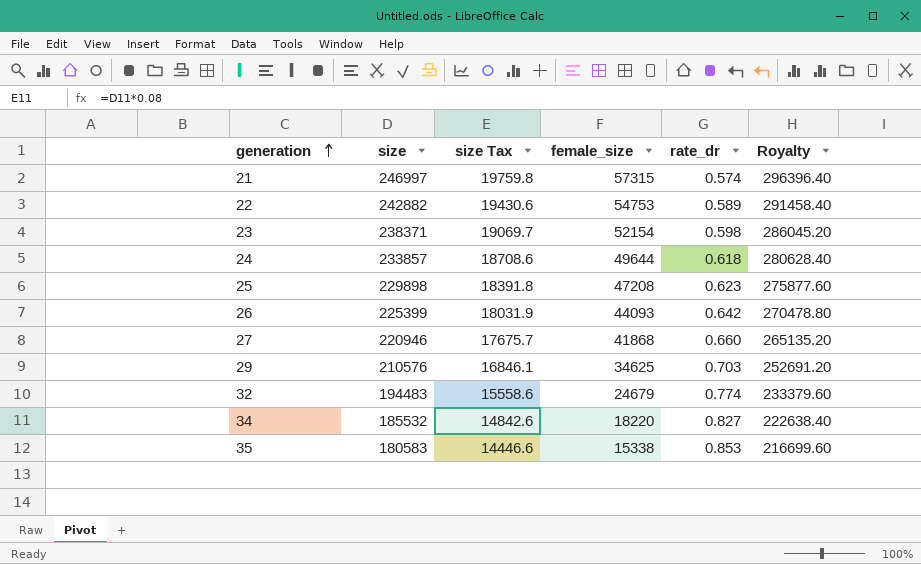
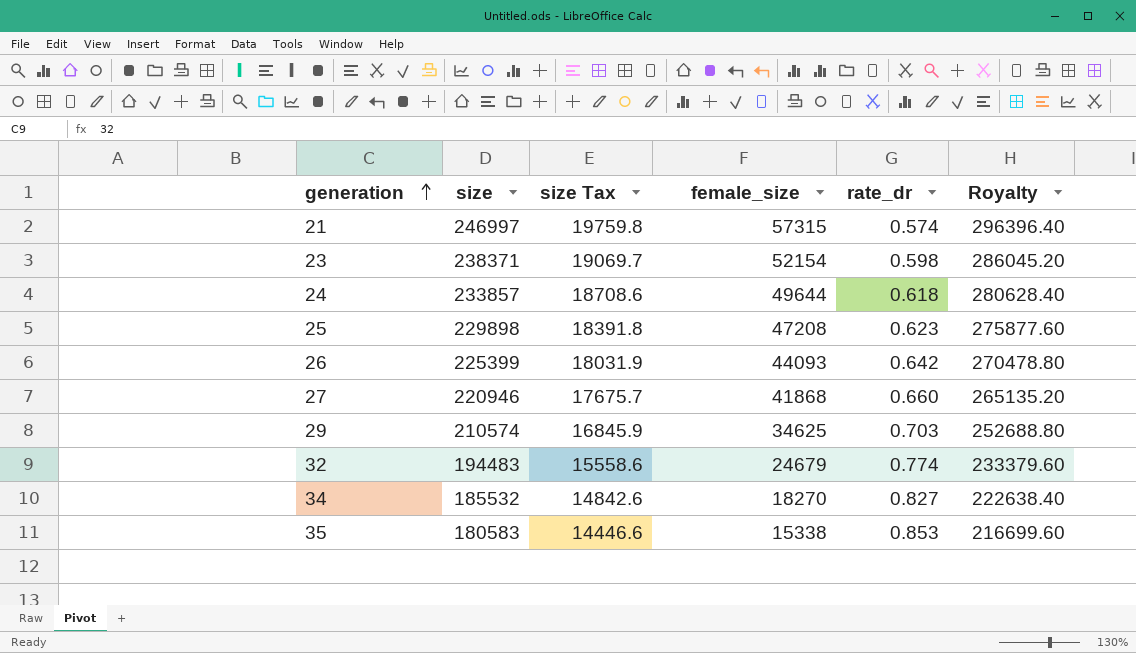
row 22: 242882 | 19430.6 | 54753 | 0.589 | 291458.40 -> none
29 | size: 210576 -> 210574
29 | size Tax: 16846.1 -> 16845.9
29 | Royalty: 252691.20 -> 252688.80
34 | female_size: 18220 -> 18270

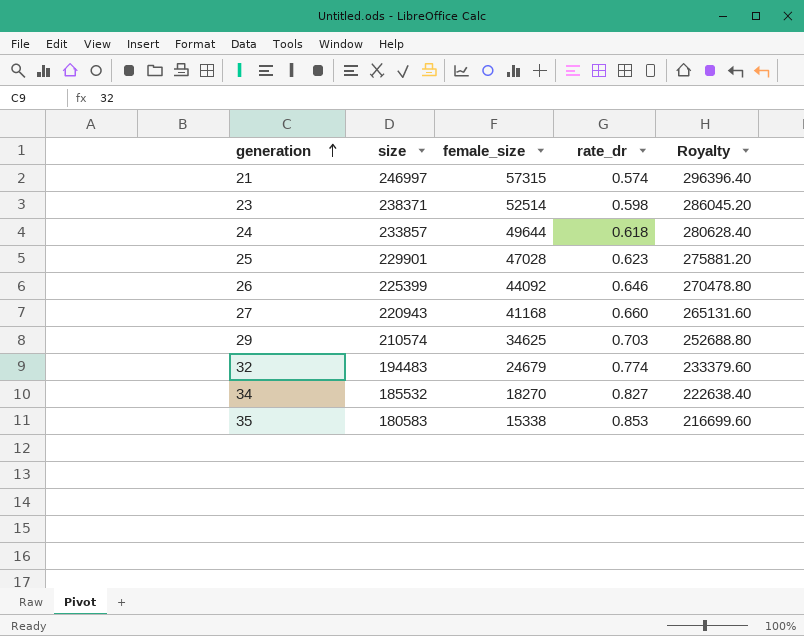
column size Tax | formula: [size] * 0.08 -> none
23 | female_size: 52154 -> 52514
25 | size: 229898 -> 229901
25 | female_size: 47208 -> 47028
25 | Royalty: 275877.60 -> 275881.20
26 | female_size: 44093 -> 44092
26 | rate_dr: 0.642 -> 0.646
27 | size: 220946 -> 220943
27 | female_size: 41868 -> 41168
27 | Royalty: 265135.20 -> 265131.60

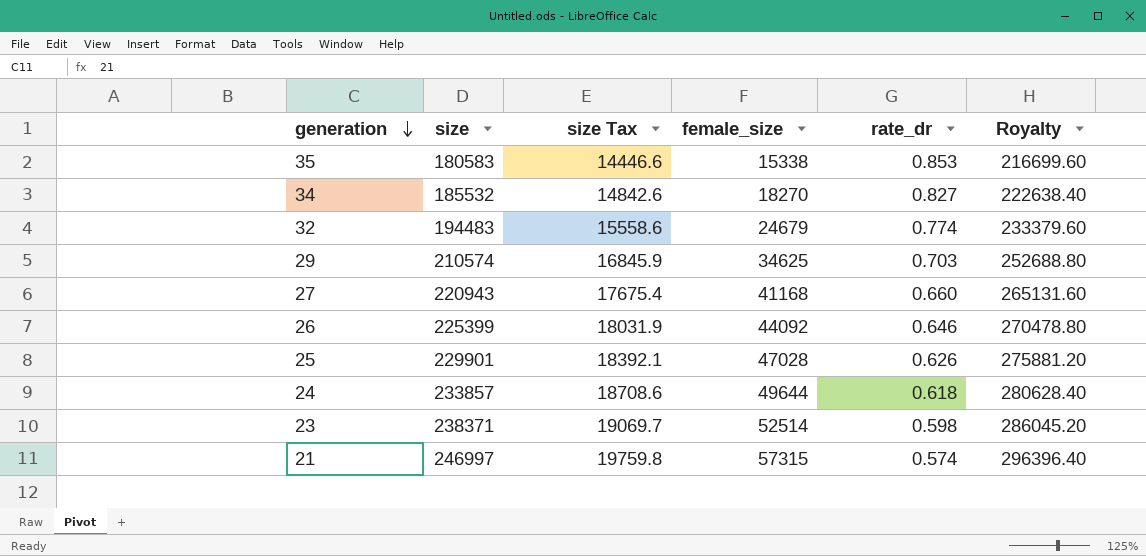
row order: generation ascending -> generation descending
column size Tax | formula: none -> [size] * 0.08
25 | rate_dr: 0.623 -> 0.626

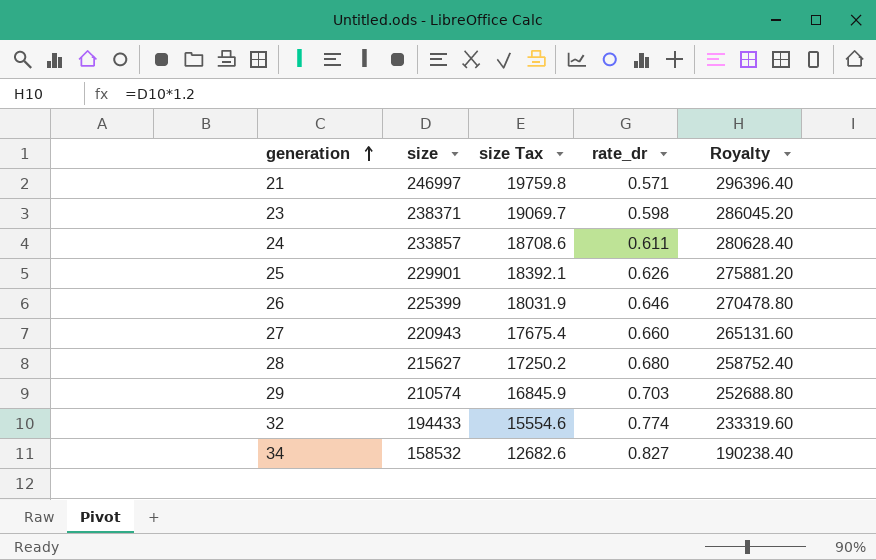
row order: generation descending -> generation ascending
column female_size | position: 4 -> none
row 35: 180583 | 14446.6 | 15338 | 0.853 | 216699.60 -> none
21 | rate_dr: 0.574 -> 0.571
24 | rate_dr: 0.618 -> 0.611
row 28: none -> 215627 | 17250.2 | 0.680 | 258752.40
32 | size: 194483 -> 194433
32 | size Tax: 15558.6 -> 15554.6
32 | Royalty: 233379.60 -> 233319.60
34 | size: 185532 -> 158532
34 | size Tax: 14842.6 -> 12682.6
34 | Royalty: 222638.40 -> 190238.40

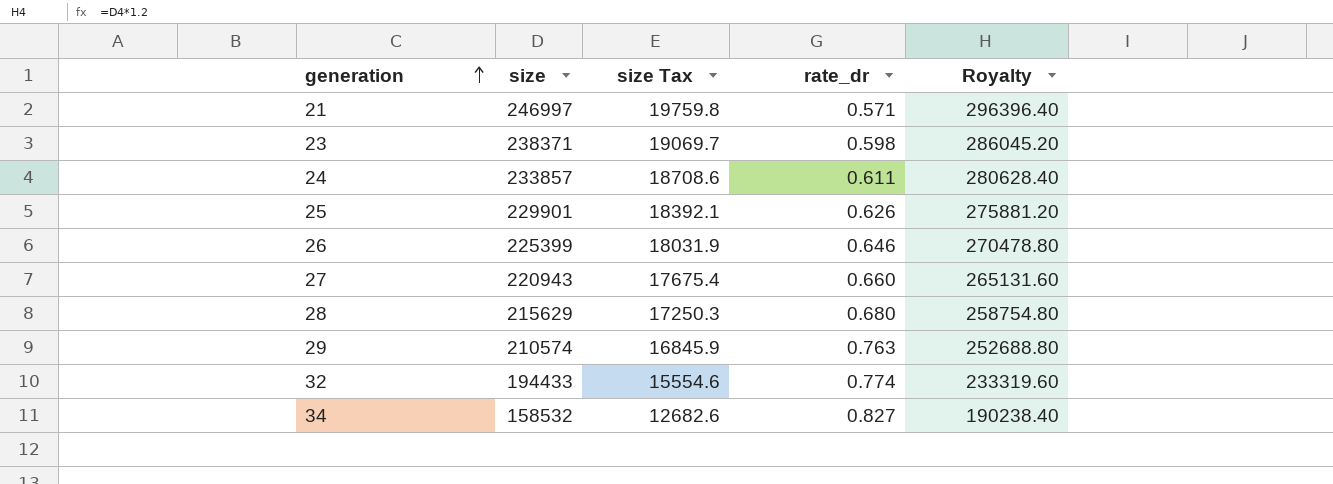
28 | size: 215627 -> 215629
28 | size Tax: 17250.2 -> 17250.3
28 | Royalty: 258752.40 -> 258754.80
29 | rate_dr: 0.703 -> 0.763

